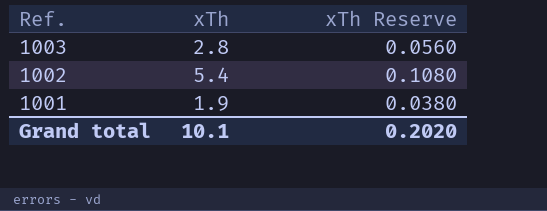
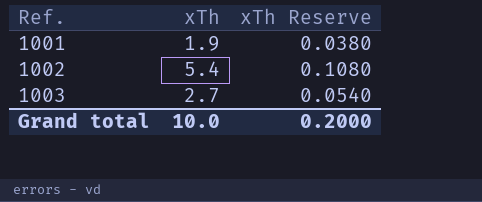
row order: Ref. descending -> Ref. ascending
1003 | xTh: 2.8 -> 2.7
1003 | xTh Reserve: 0.0560 -> 0.0540
Grand total | xTh: 10.1 -> 10.0
Grand total | xTh Reserve: 0.2020 -> 0.2000

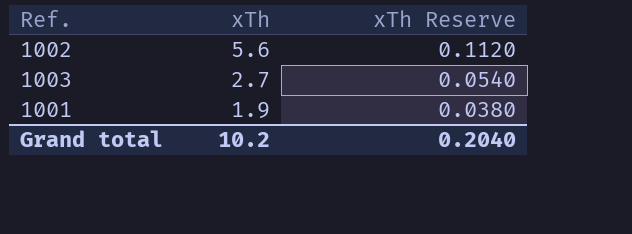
row order: Ref. ascending -> xTh descending
1002 | xTh: 5.4 -> 5.6
1002 | xTh Reserve: 0.1080 -> 0.1120
Grand total | xTh: 10.0 -> 10.2
Grand total | xTh Reserve: 0.2000 -> 0.2040

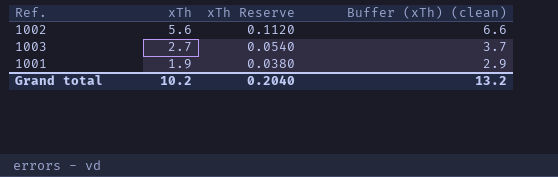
column Buffer (xTh) (clean) | formula: none -> [xTh] + 1

